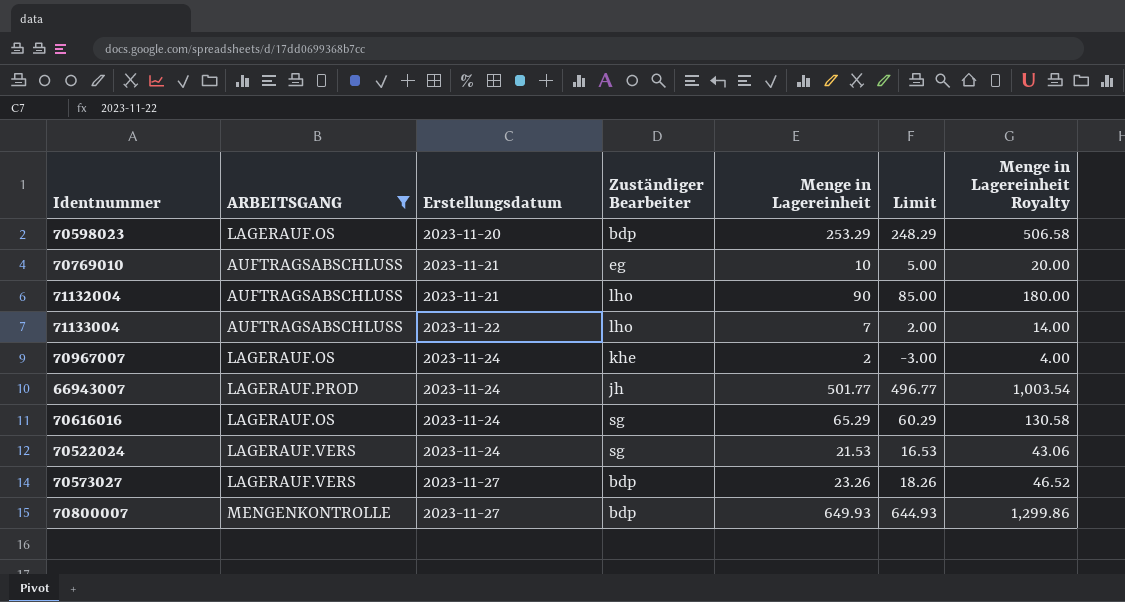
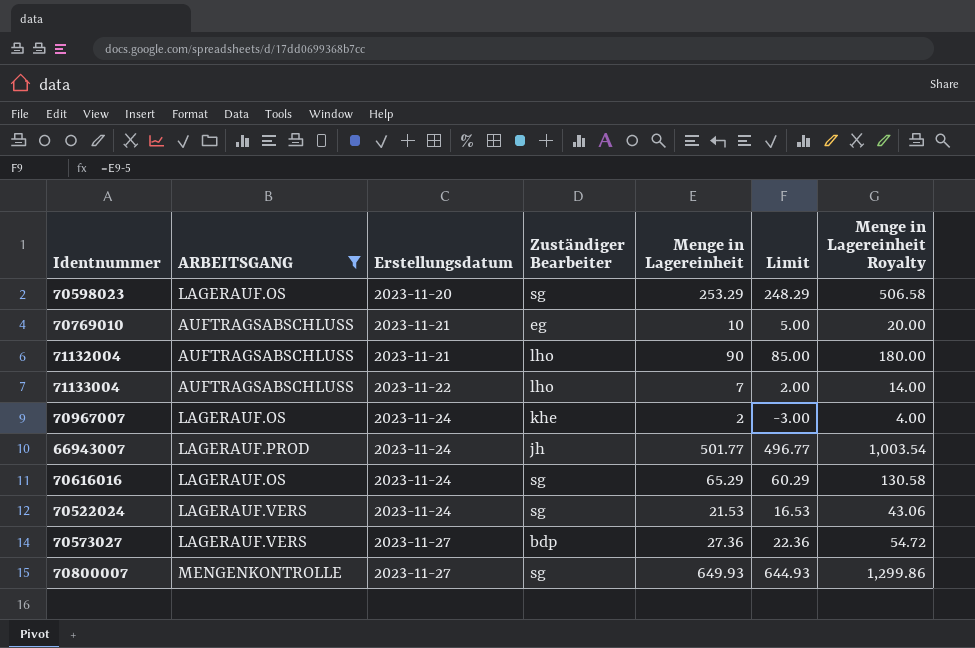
70598023 | Zuständiger Bearbeiter: bdp -> sg
70573027 | Menge in Lagereinheit: 23.26 -> 27.36
70573027 | Limit: 18.26 -> 22.36
70573027 | Menge in Lagereinheit Royalty: 46.52 -> 54.72
70800007 | Zuständiger Bearbeiter: bdp -> sg

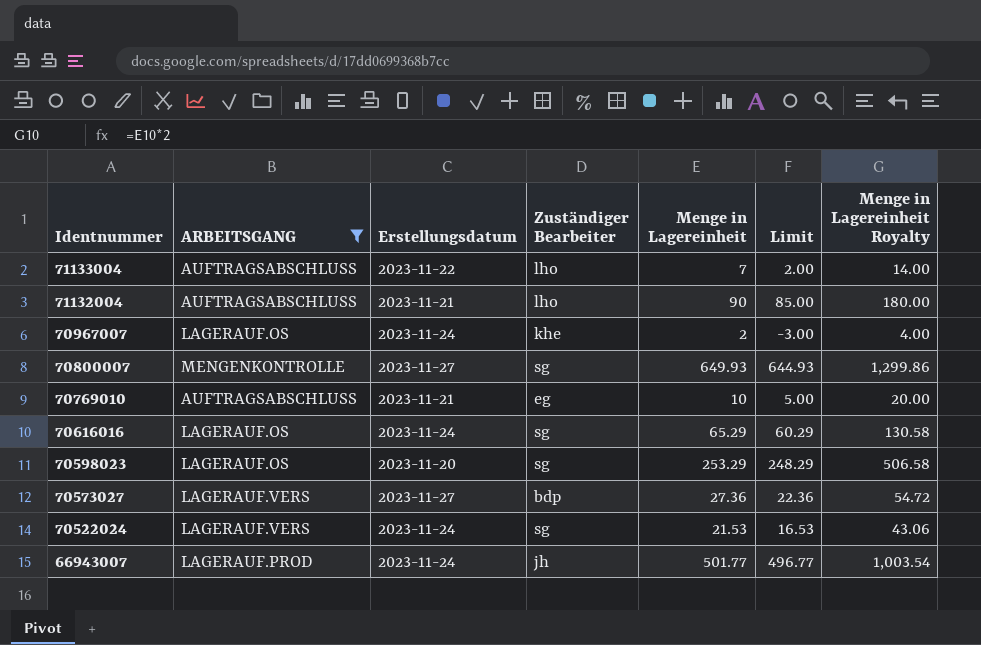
row order: Erstellungsdatum ascending -> Identnummer descending

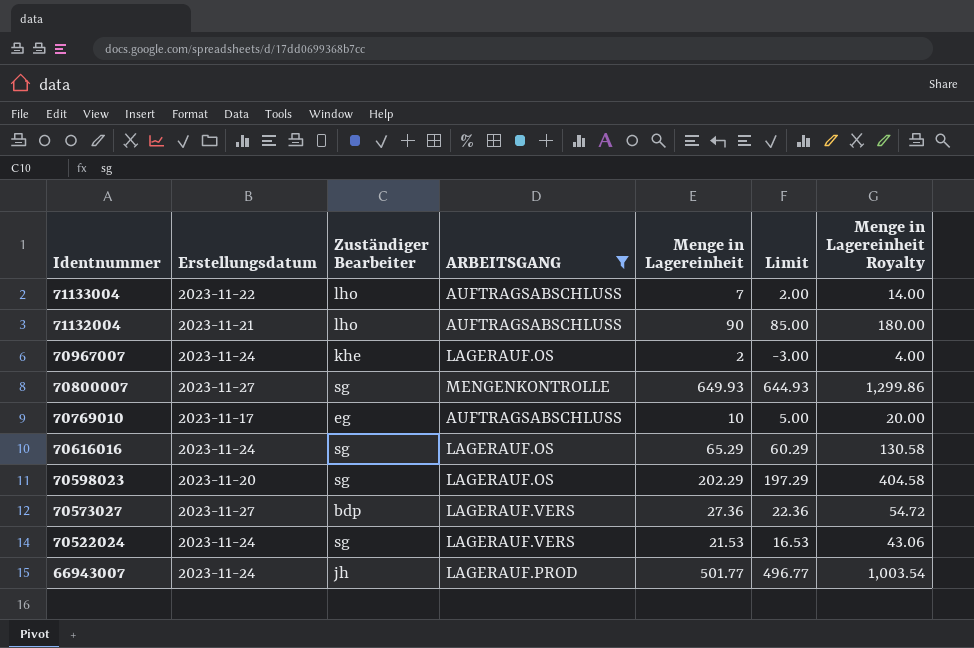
column ARBEITSGANG | position: 2 -> 4
70769010 | Erstellungsdatum: 2023-11-21 -> 2023-11-17
70598023 | Menge in Lagereinheit: 253.29 -> 202.29
70598023 | Limit: 248.29 -> 197.29
70598023 | Menge in Lagereinheit Royalty: 506.58 -> 404.58

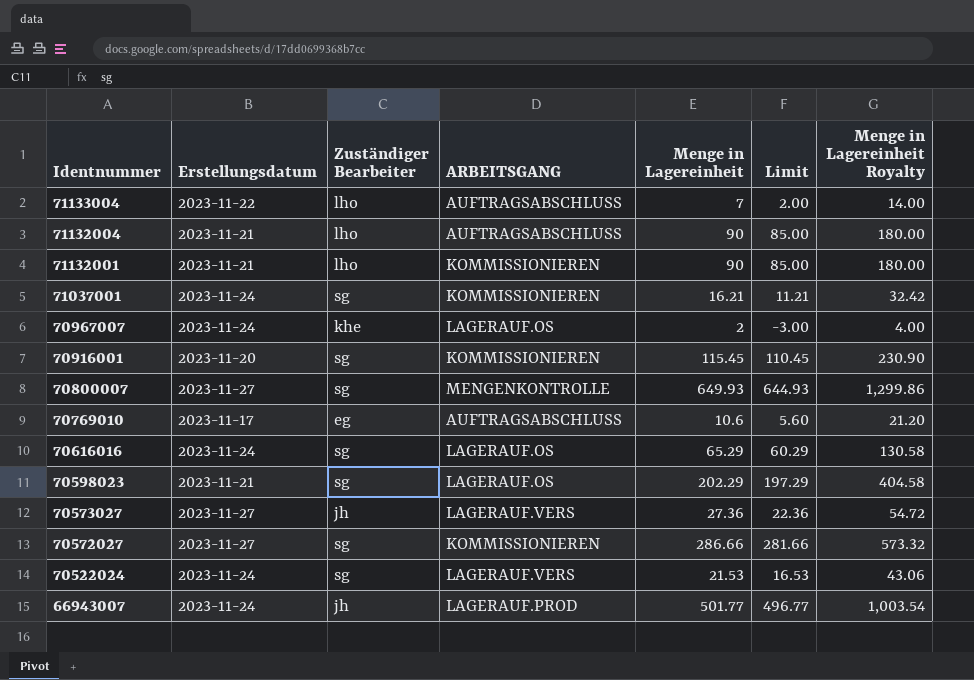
filter: ARBEITSGANG != KOMMISSIONIEREN -> none
70769010 | Menge in Lagereinheit: 10 -> 10.6
70769010 | Limit: 5.00 -> 5.60
70769010 | Menge in Lagereinheit Royalty: 20.00 -> 21.20
70598023 | Erstellungsdatum: 2023-11-20 -> 2023-11-21
70573027 | Zuständiger Bearbeiter: bdp -> jh

